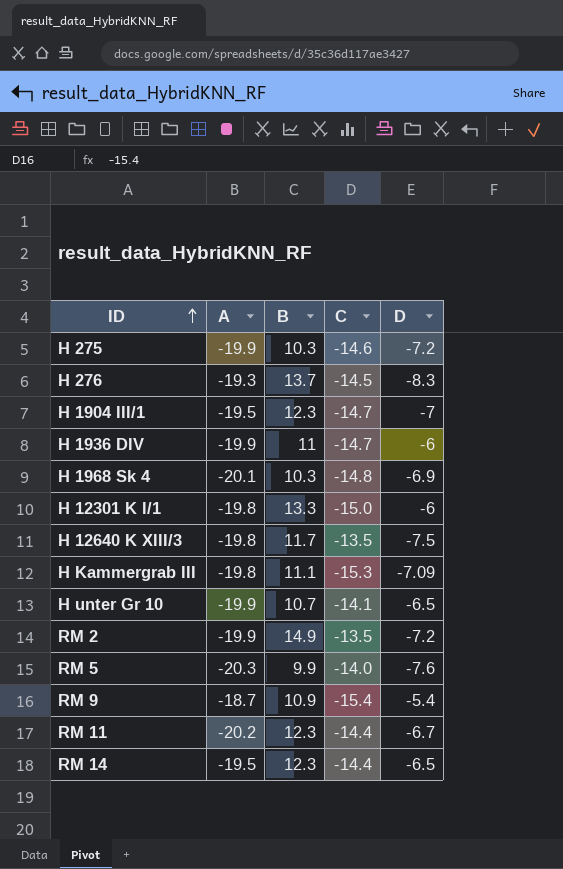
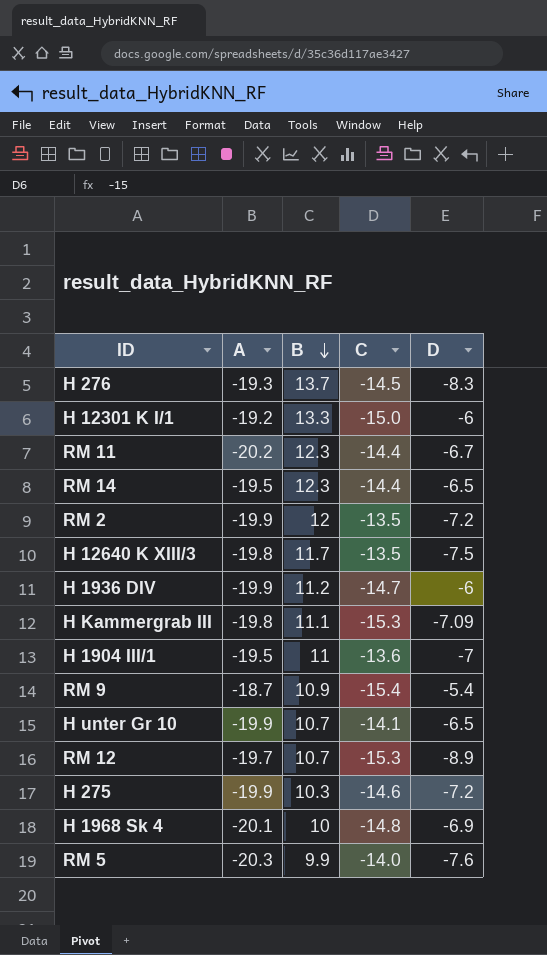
row order: ID ascending -> B descending
H 12301 K I/1 | A: -19.8 -> -19.2
RM 2 | B: 14.9 -> 12
H 1936 DIV | B: 11 -> 11.2
H 1904 III/1 | B: 12.3 -> 11
H 1904 III/1 | C: -14.7 -> -13.6
row RM 12: none -> -19.7 | 10.7 | -15.3 | -8.9
H 1968 Sk 4 | B: 10.3 -> 10

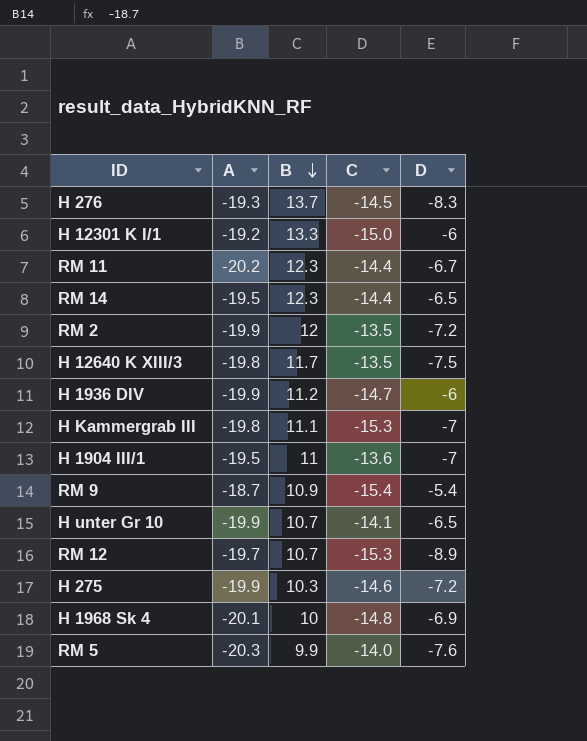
H Kammergrab III | D: -7.09 -> -7

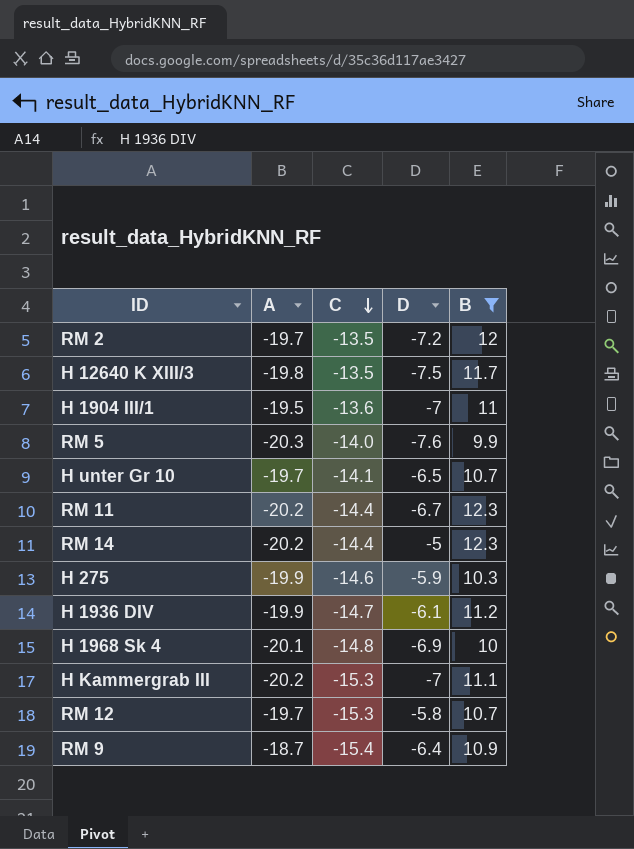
filter: none -> B <= 12.3
row order: B descending -> C descending
column B | position: 3 -> 5
RM 2 | A: -19.9 -> -19.7
H unter Gr 10 | A: -19.9 -> -19.7
RM 14 | A: -19.5 -> -20.2
RM 14 | D: -6.5 -> -5
H 275 | D: -7.2 -> -5.9
H 1936 DIV | D: -6 -> -6.1
H Kammergrab III | A: -19.8 -> -20.2
RM 12 | D: -8.9 -> -5.8
RM 9 | D: -5.4 -> -6.4

